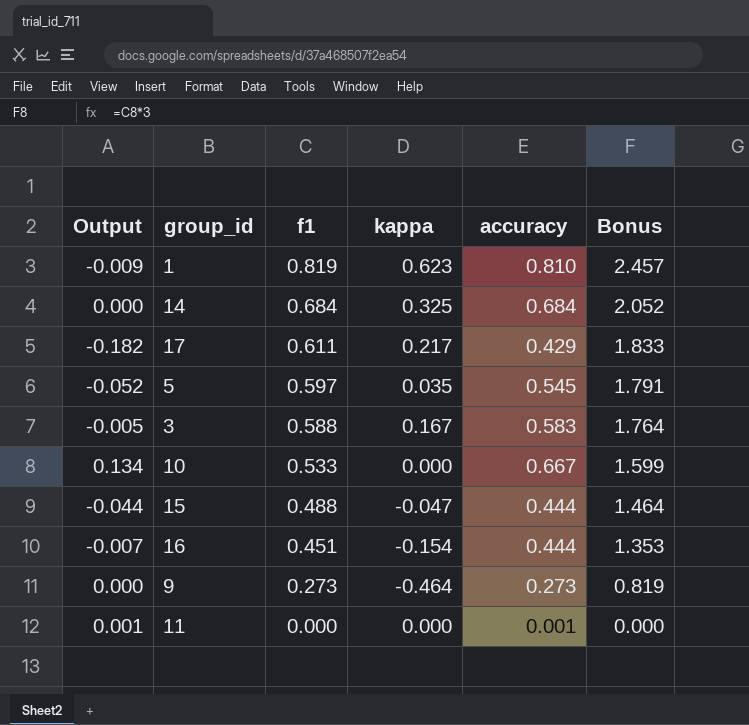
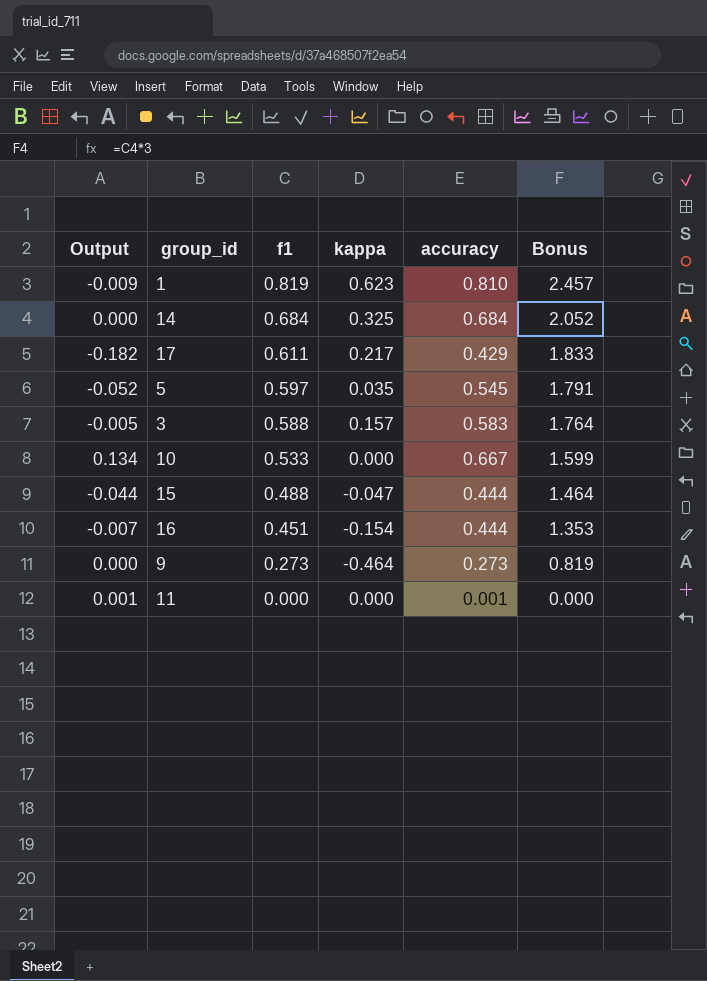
3 | kappa: 0.167 -> 0.157

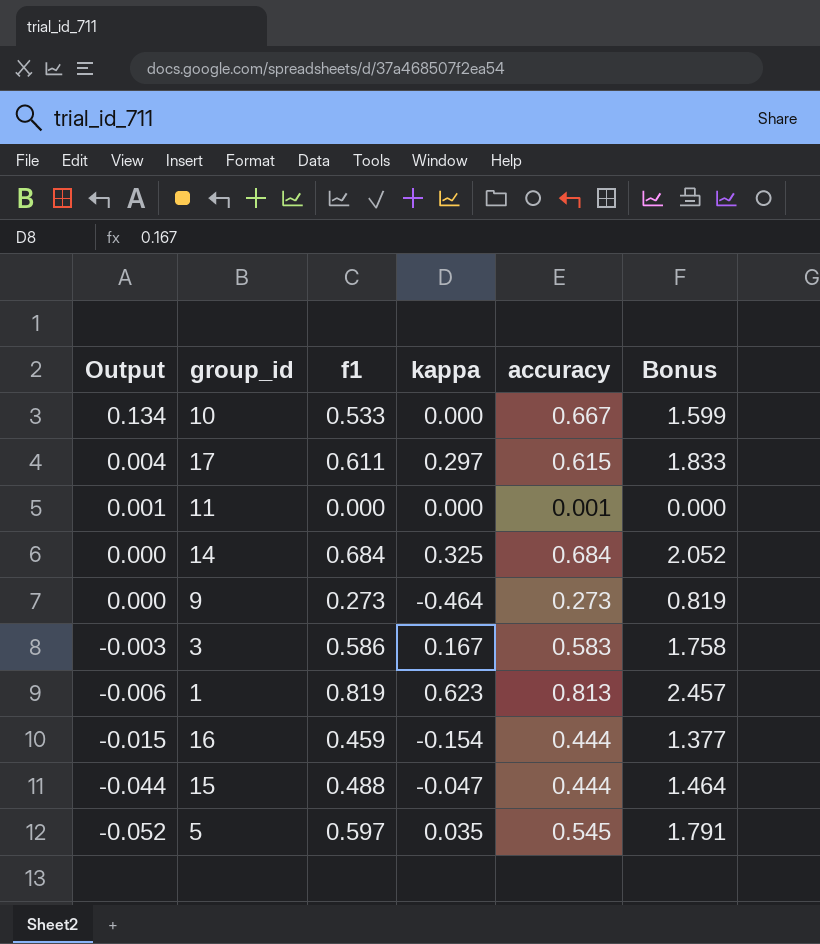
row order: f1 descending -> Output descending
17 | Output: -0.182 -> 0.004
17 | kappa: 0.217 -> 0.297
17 | accuracy: 0.429 -> 0.615
3 | Output: -0.005 -> -0.003
3 | f1: 0.588 -> 0.586
3 | kappa: 0.157 -> 0.167
3 | Bonus: 1.764 -> 1.758
1 | Output: -0.009 -> -0.006
1 | accuracy: 0.810 -> 0.813
16 | Output: -0.007 -> -0.015
16 | f1: 0.451 -> 0.459
16 | Bonus: 1.353 -> 1.377

